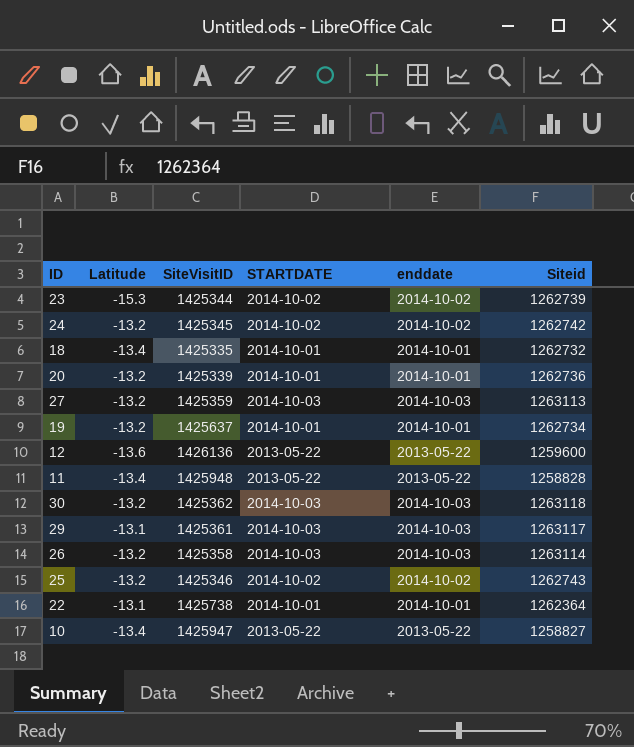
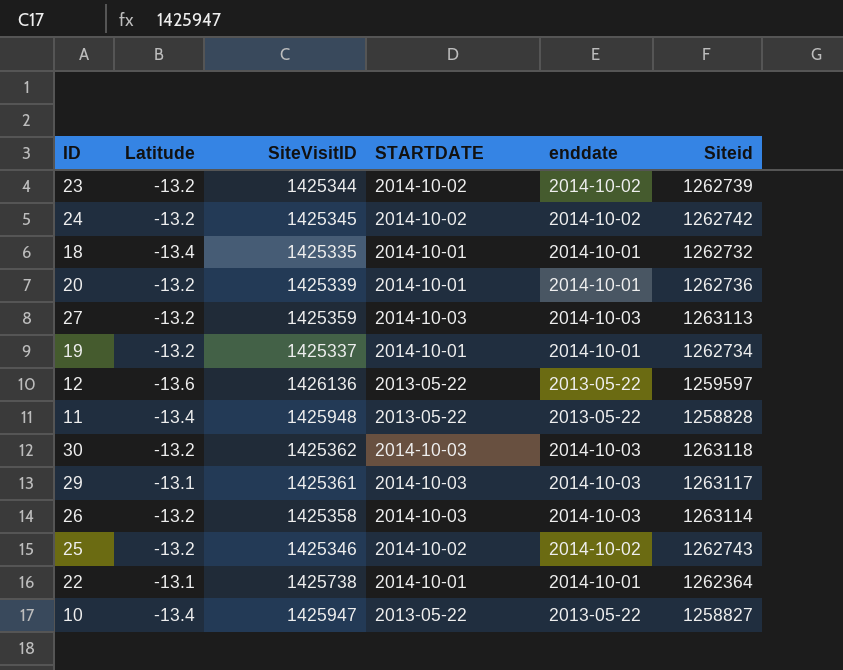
23 | Latitude: -15.3 -> -13.2
19 | SiteVisitID: 1425637 -> 1425337
12 | Siteid: 1259600 -> 1259597

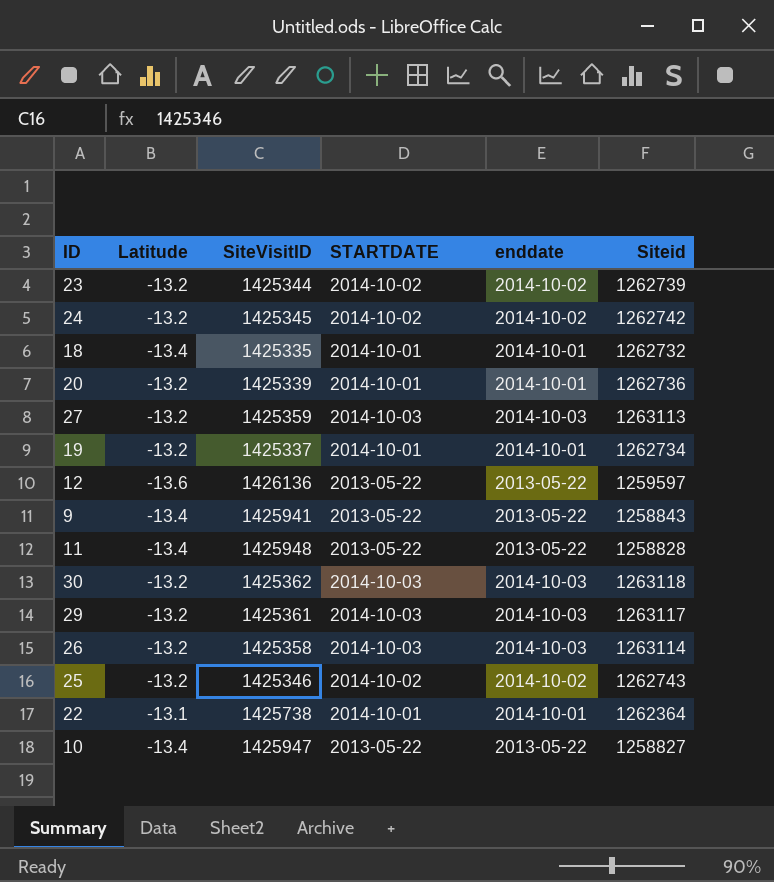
row 9: none -> -13.4 | 1425941 | 2013-05-22 | 2013-05-22 | 1258843
29 | Latitude: -13.1 -> -13.2

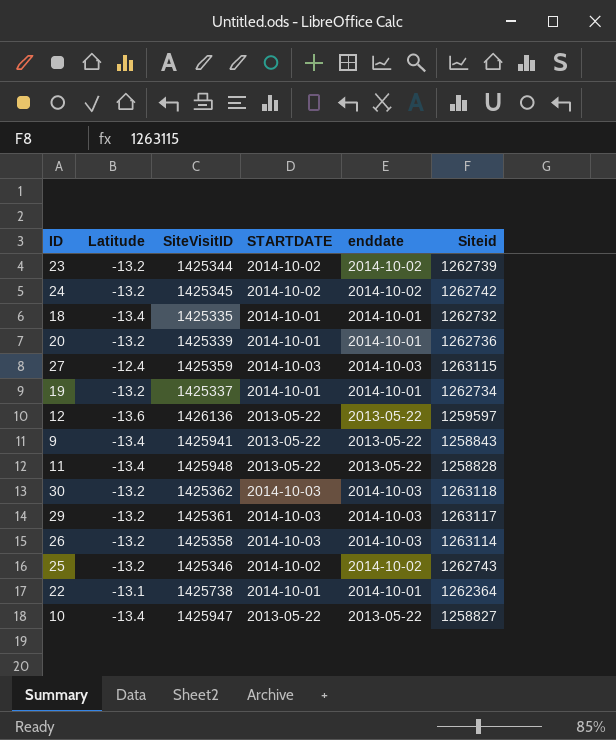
27 | Latitude: -13.2 -> -12.4
27 | Siteid: 1263113 -> 1263115

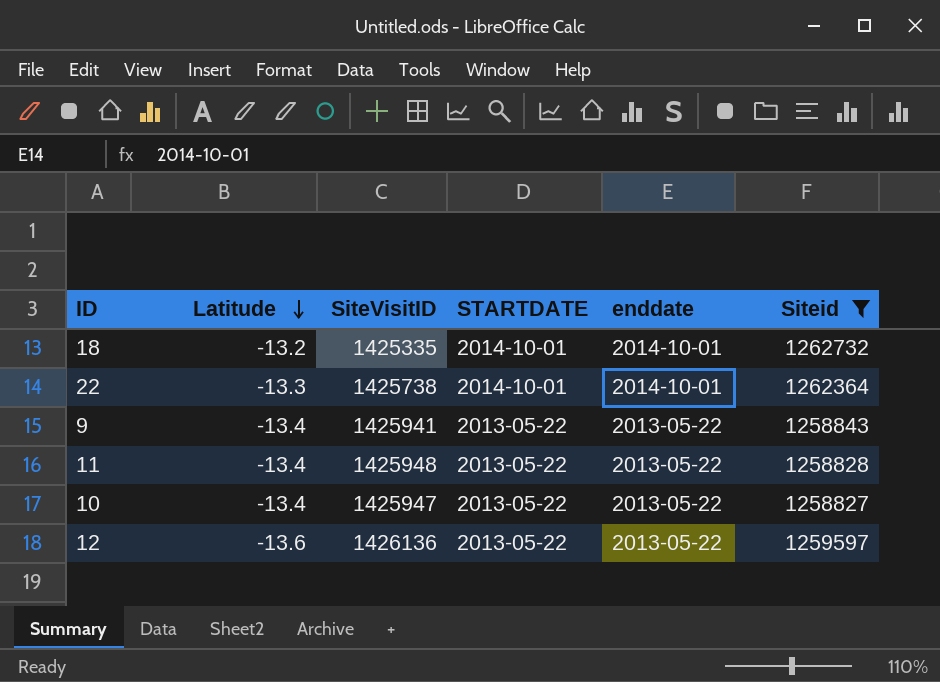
filter: none -> Siteid <= 1262732
row order: none -> Latitude descending
18 | Latitude: -13.4 -> -13.2
22 | Latitude: -13.1 -> -13.3

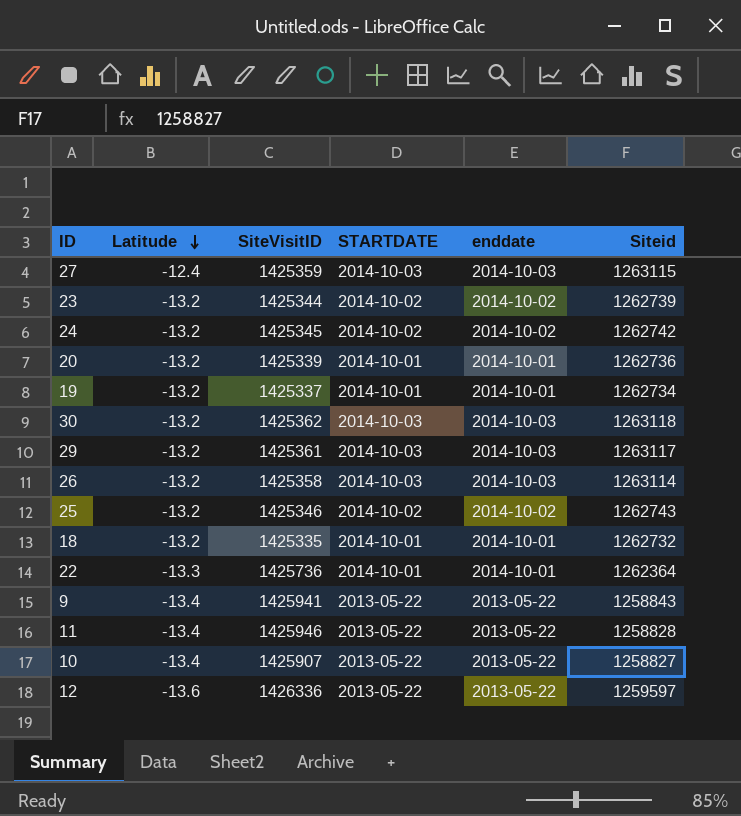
filter: Siteid <= 1262732 -> none
22 | SiteVisitID: 1425738 -> 1425736
11 | SiteVisitID: 1425948 -> 1425946
10 | SiteVisitID: 1425947 -> 1425907
12 | SiteVisitID: 1426136 -> 1426336

